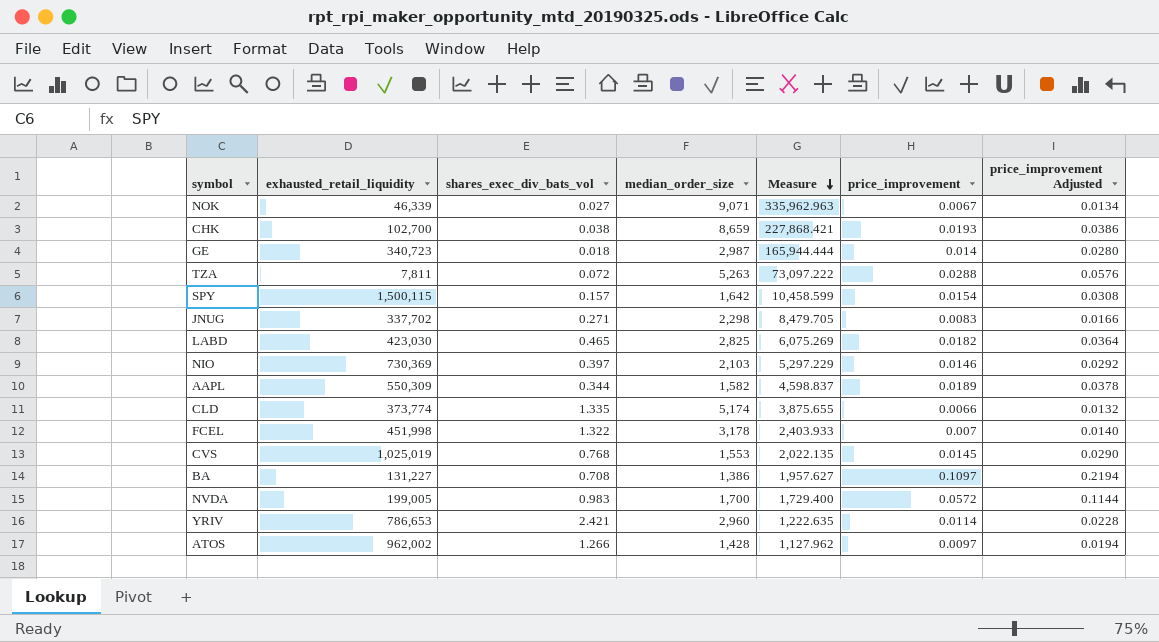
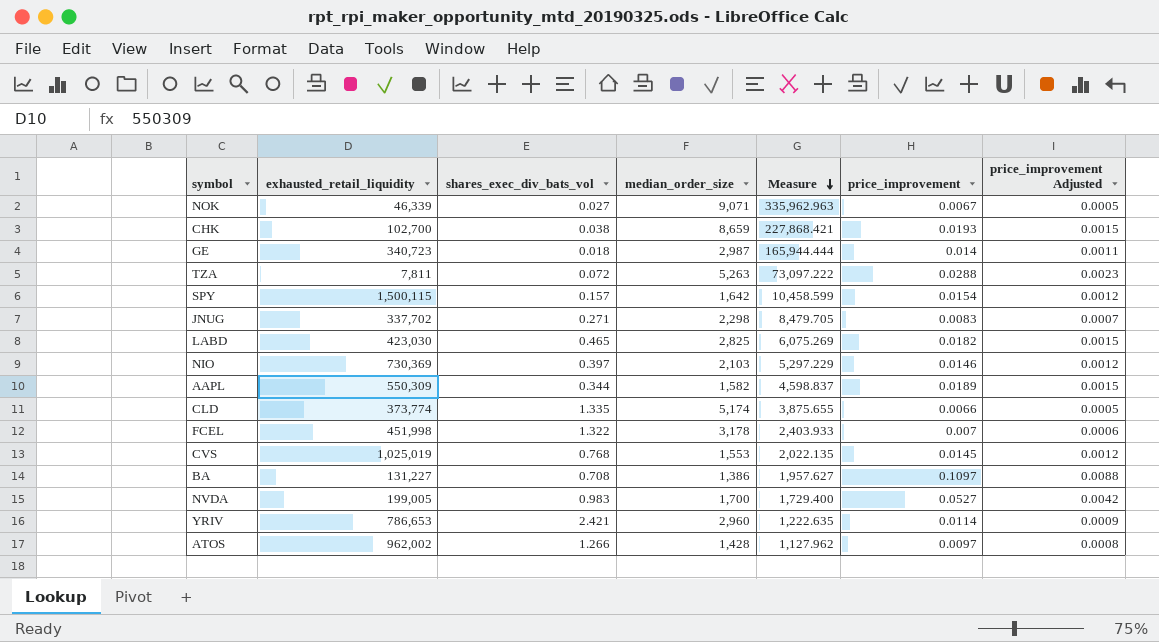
column price_improvement Adjusted | formula: [price_improvement] * 2 -> [price_improvement] * 0.08
NVDA | price_improvement: 0.0572 -> 0.0527

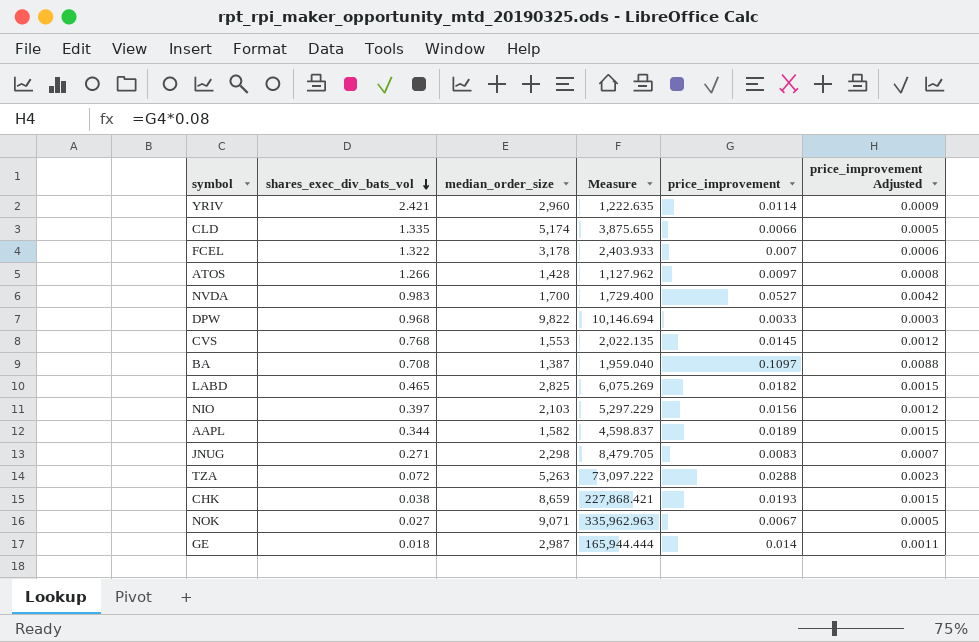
row order: Measure descending -> shares_exec_div_bats_vol descending
column exhausted_retail_liquidity | position: 2 -> none
row SPY: 1,500,115 | 0.157 | 1,642 | 10,458.599 | 0.0154 | 0.0012 -> none
row DPW: none -> 0.968 | 9,822 | 10,146.694 | 0.0033 | 0.0003
BA | median_order_size: 1,386 -> 1,387
BA | Measure: 1,957.627 -> 1,959.040
NIO | price_improvement: 0.0146 -> 0.0156

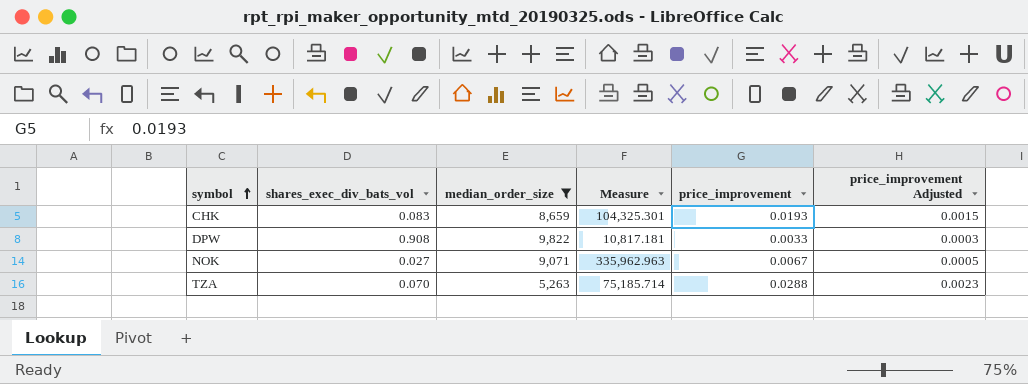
filter: none -> median_order_size >= 5,263
row order: shares_exec_div_bats_vol descending -> symbol ascending
CHK | shares_exec_div_bats_vol: 0.038 -> 0.083
CHK | Measure: 227,868.421 -> 104,325.301
DPW | shares_exec_div_bats_vol: 0.968 -> 0.908
DPW | Measure: 10,146.694 -> 10,817.181
TZA | shares_exec_div_bats_vol: 0.072 -> 0.070
TZA | Measure: 73,097.222 -> 75,185.714

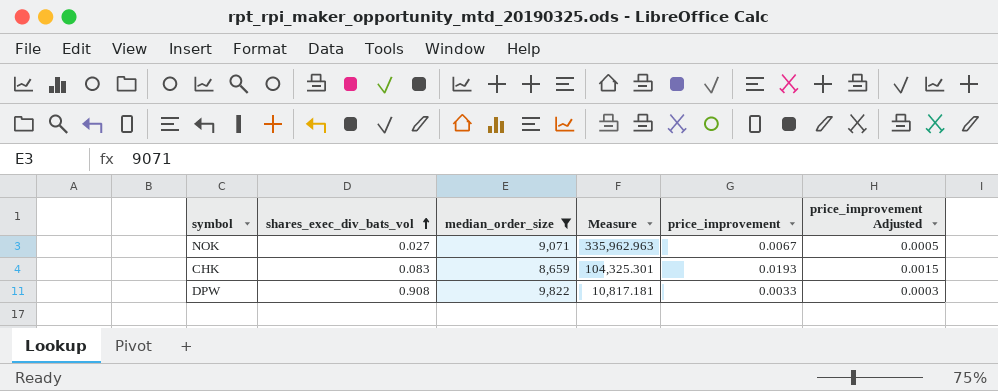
row order: symbol ascending -> shares_exec_div_bats_vol ascending
row TZA: 0.070 | 5,263 | 75,185.714 | 0.0288 | 0.0023 -> none

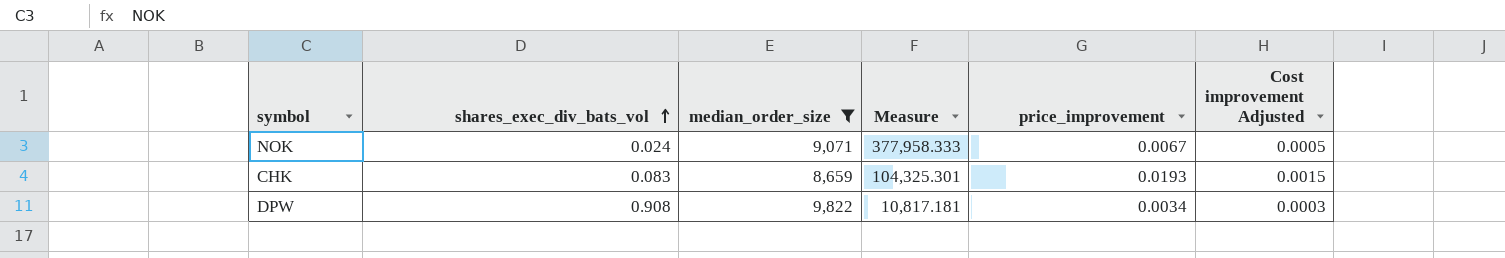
column name: price_improvement Adjusted -> Cost improvement Adjusted
NOK | shares_exec_div_bats_vol: 0.027 -> 0.024
NOK | Measure: 335,962.963 -> 377,958.333
DPW | price_improvement: 0.0033 -> 0.0034

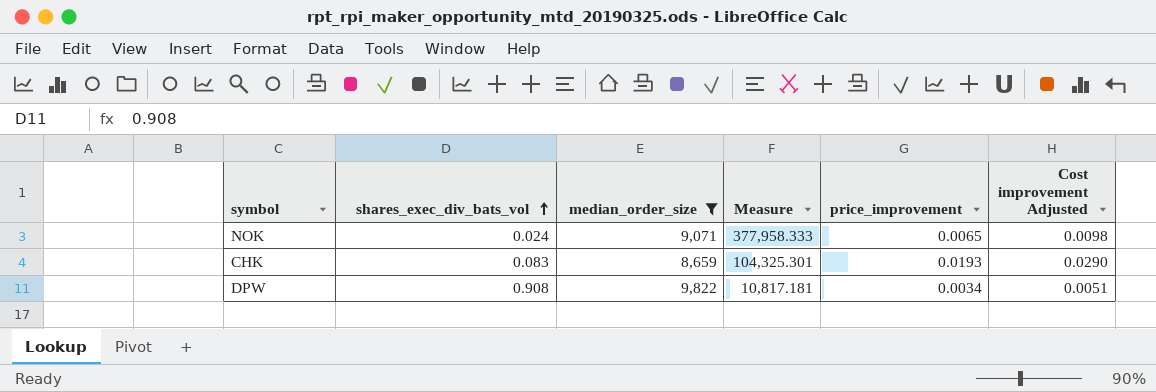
column Cost improvement Adjusted | formula: [price_improvement] * 0.08 -> [price_improvement] * 1.5
NOK | price_improvement: 0.0067 -> 0.0065

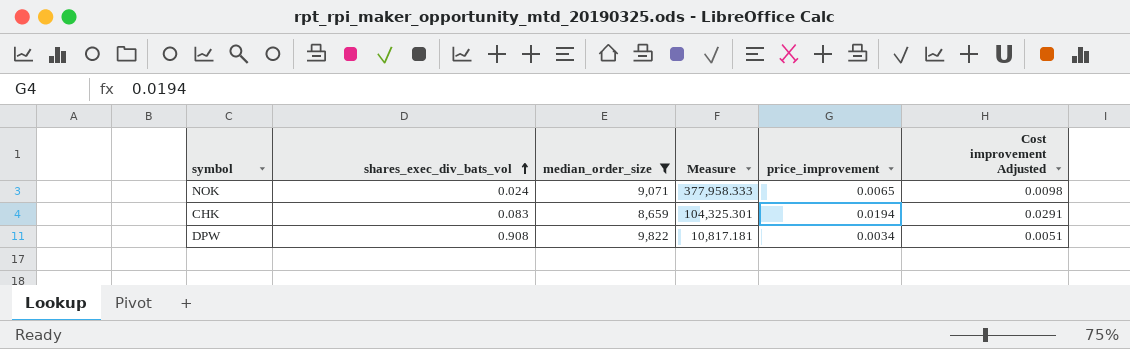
CHK | price_improvement: 0.0193 -> 0.0194
CHK | Cost improvement Adjusted: 0.0290 -> 0.0291

